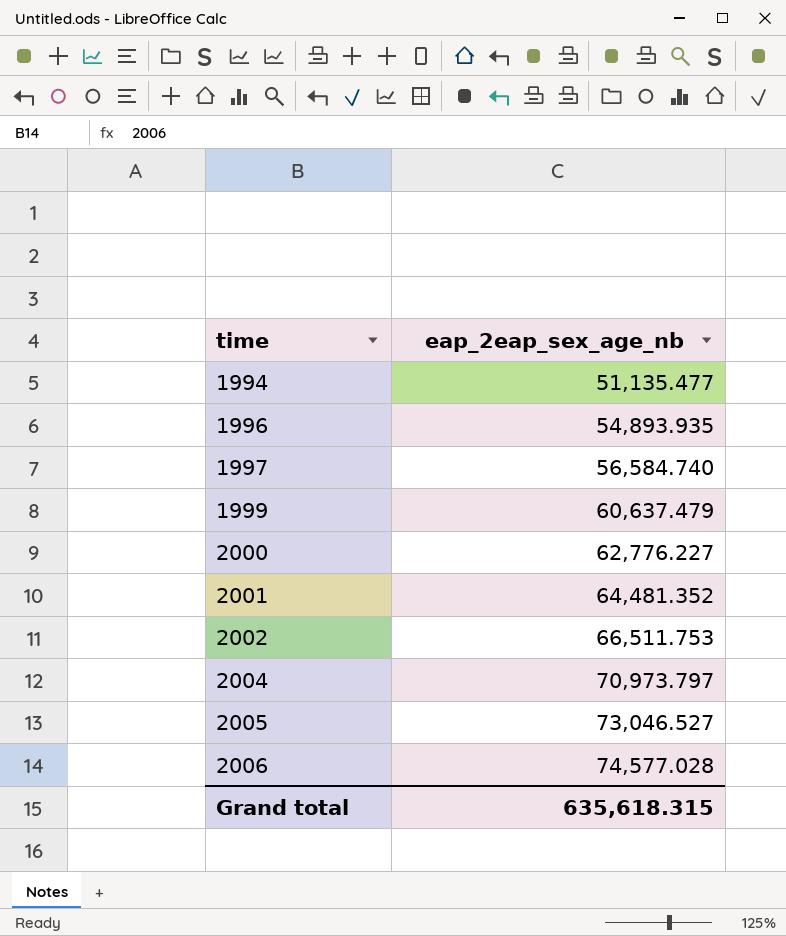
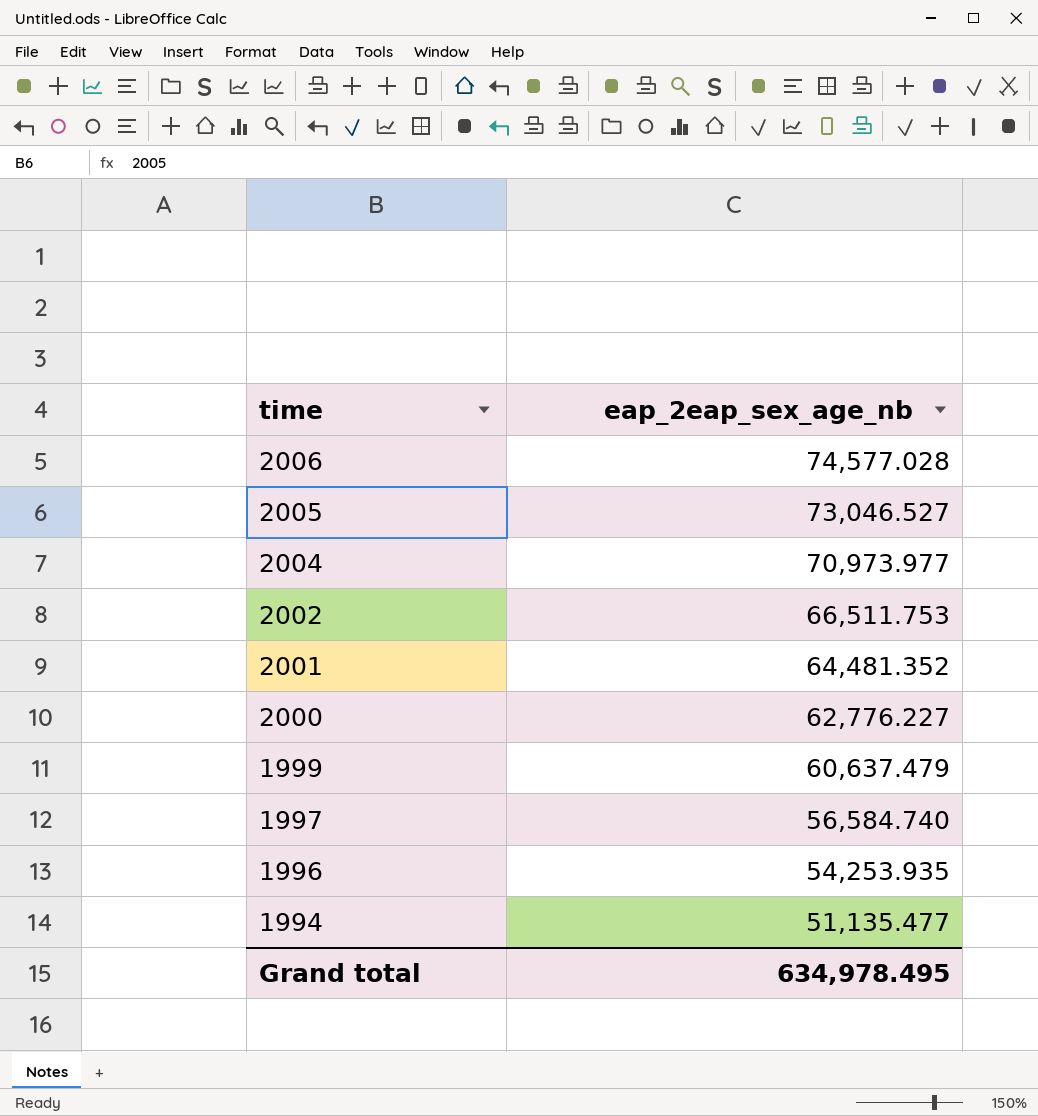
row order: time ascending -> time descending
2004 | eap_2eap_sex_age_nb: 70,973.797 -> 70,973.977
1996 | eap_2eap_sex_age_nb: 54,893.935 -> 54,253.935
Grand total | eap_2eap_sex_age_nb: 635,618.315 -> 634,978.495

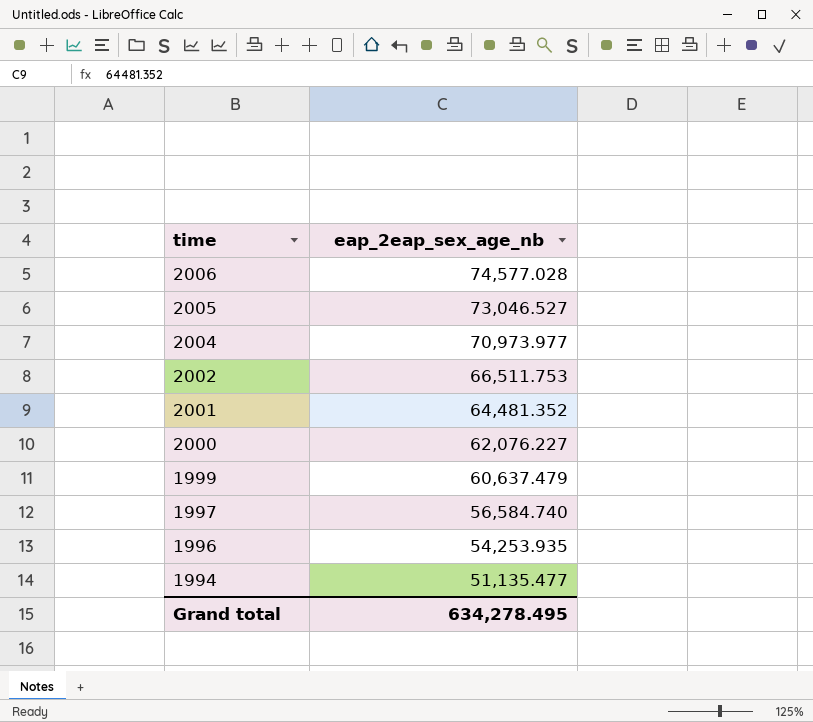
2000 | eap_2eap_sex_age_nb: 62,776.227 -> 62,076.227
Grand total | eap_2eap_sex_age_nb: 634,978.495 -> 634,278.495

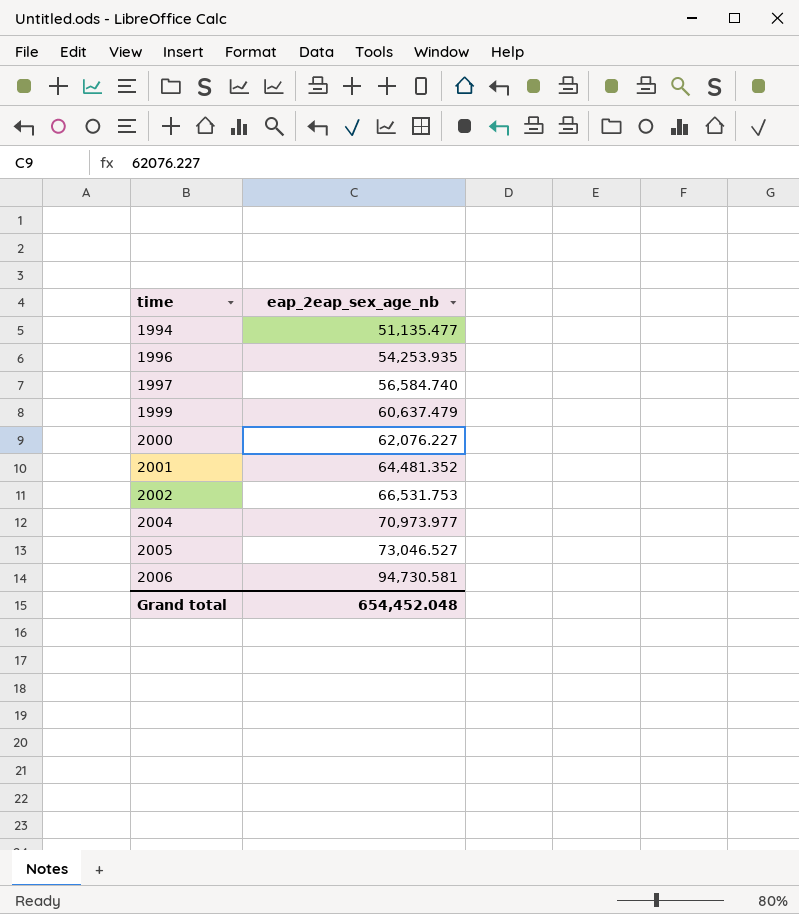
row order: time descending -> time ascending
2002 | eap_2eap_sex_age_nb: 66,511.753 -> 66,531.753
2006 | eap_2eap_sex_age_nb: 74,577.028 -> 94,730.581
Grand total | eap_2eap_sex_age_nb: 634,278.495 -> 654,452.048

